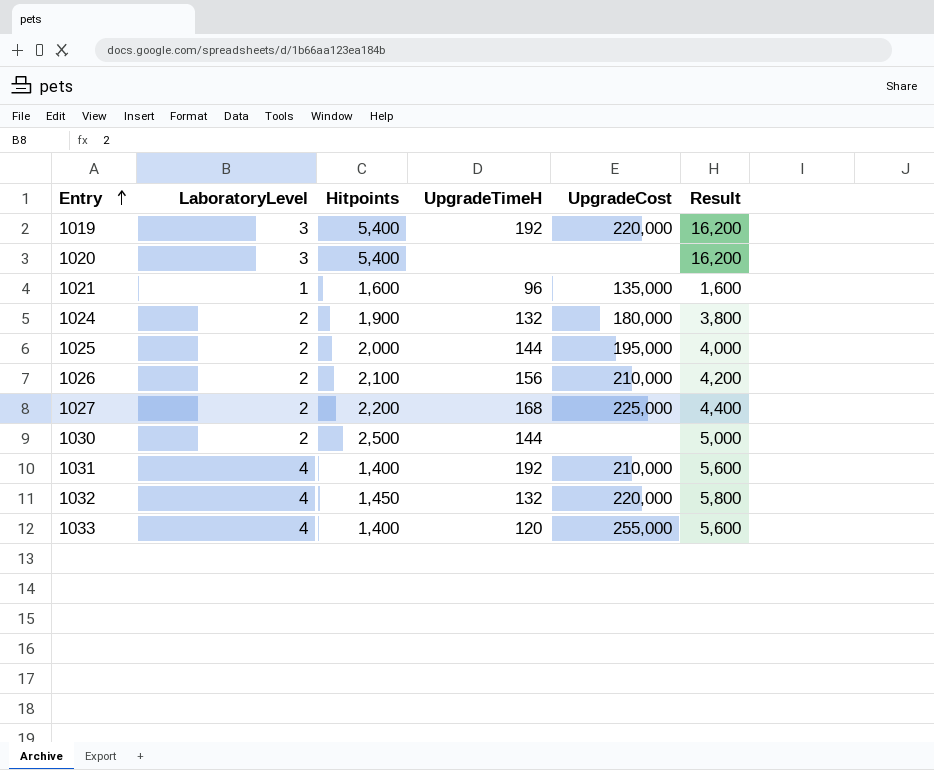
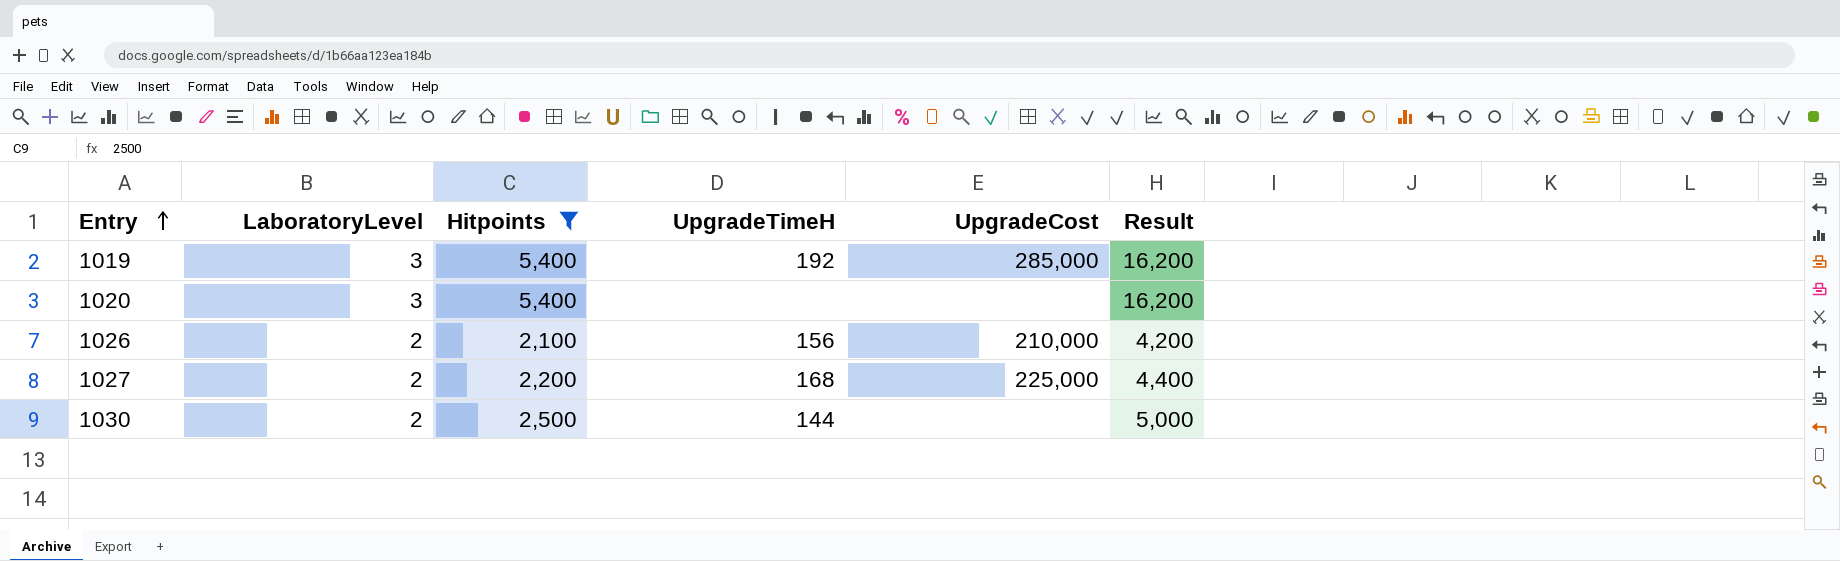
filter: none -> Hitpoints >= 2,100
1019 | UpgradeCost: 220,000 -> 285,000

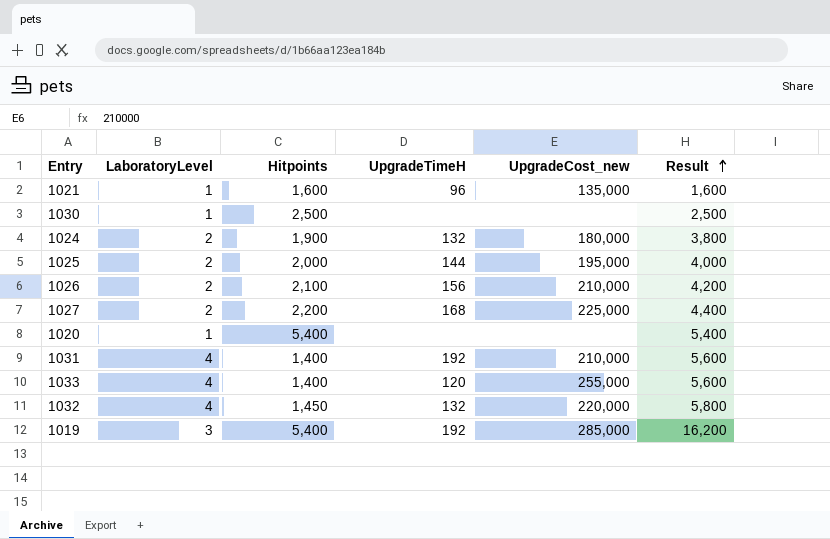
filter: Hitpoints >= 2,100 -> none
row order: Entry ascending -> Result ascending
column name: UpgradeCost -> UpgradeCost_new
1030 | LaboratoryLevel: 2 -> 1
1030 | UpgradeTimeH: 144 -> none
1030 | Result: 5,000 -> 2,500
1020 | LaboratoryLevel: 3 -> 1
1020 | Result: 16,200 -> 5,400

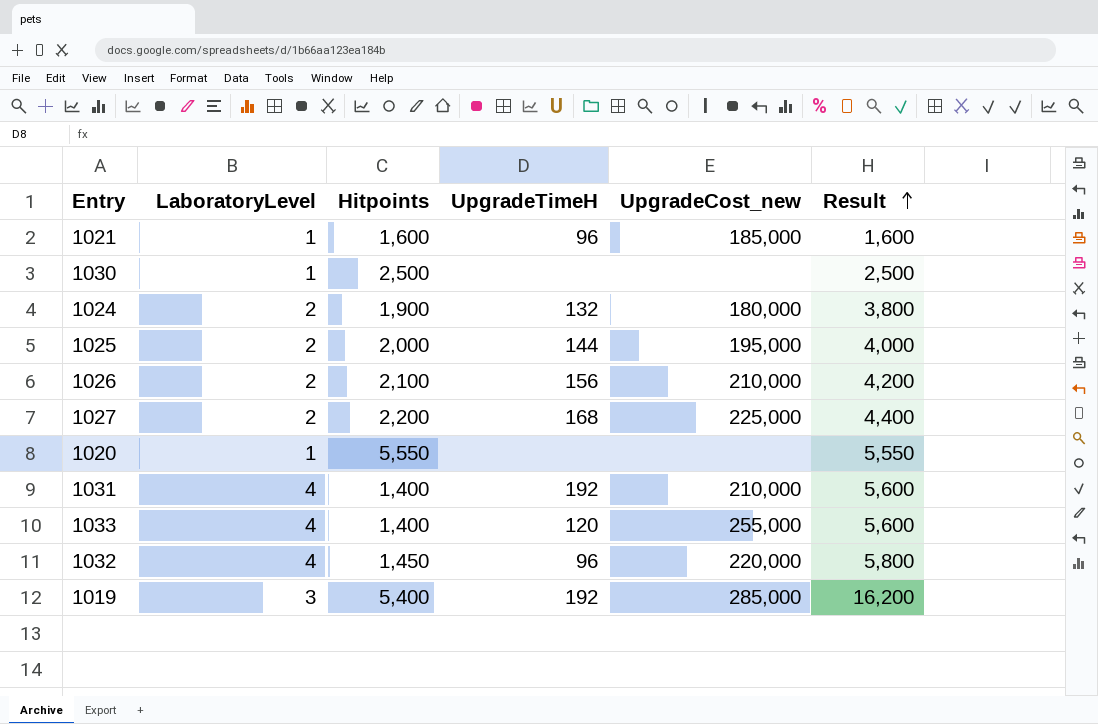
1021 | UpgradeCost_new: 135,000 -> 185,000
1020 | Hitpoints: 5,400 -> 5,550
1020 | Result: 5,400 -> 5,550
1032 | UpgradeTimeH: 132 -> 96

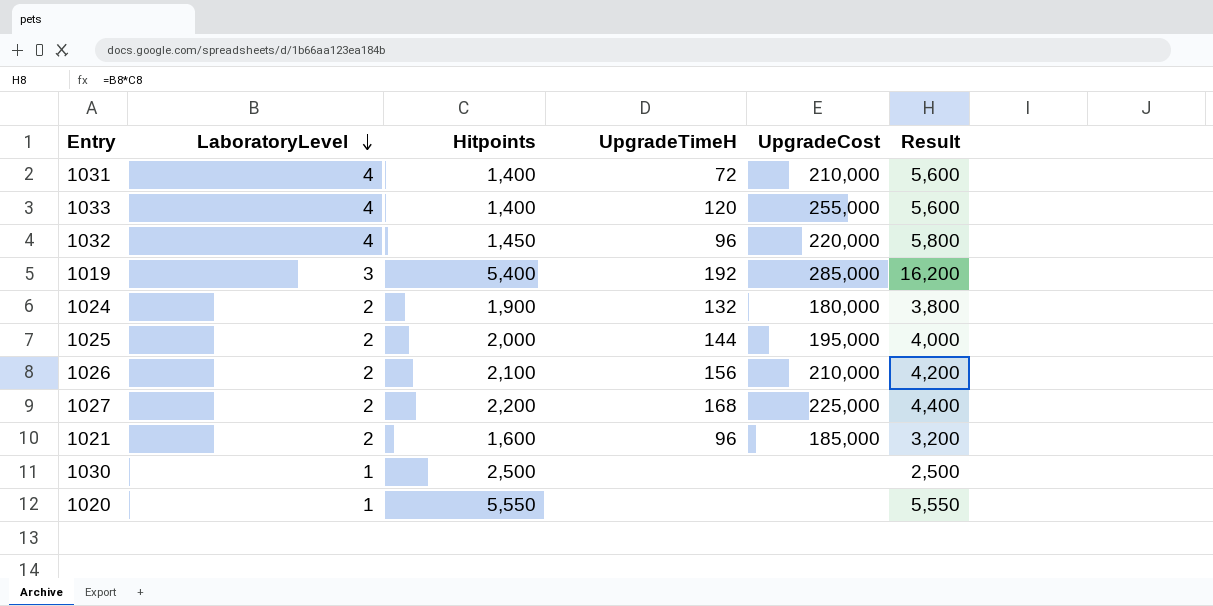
row order: Result ascending -> LaboratoryLevel descending
column name: UpgradeCost_new -> UpgradeCost
1031 | UpgradeTimeH: 192 -> 72
1021 | LaboratoryLevel: 1 -> 2
1021 | Result: 1,600 -> 3,200

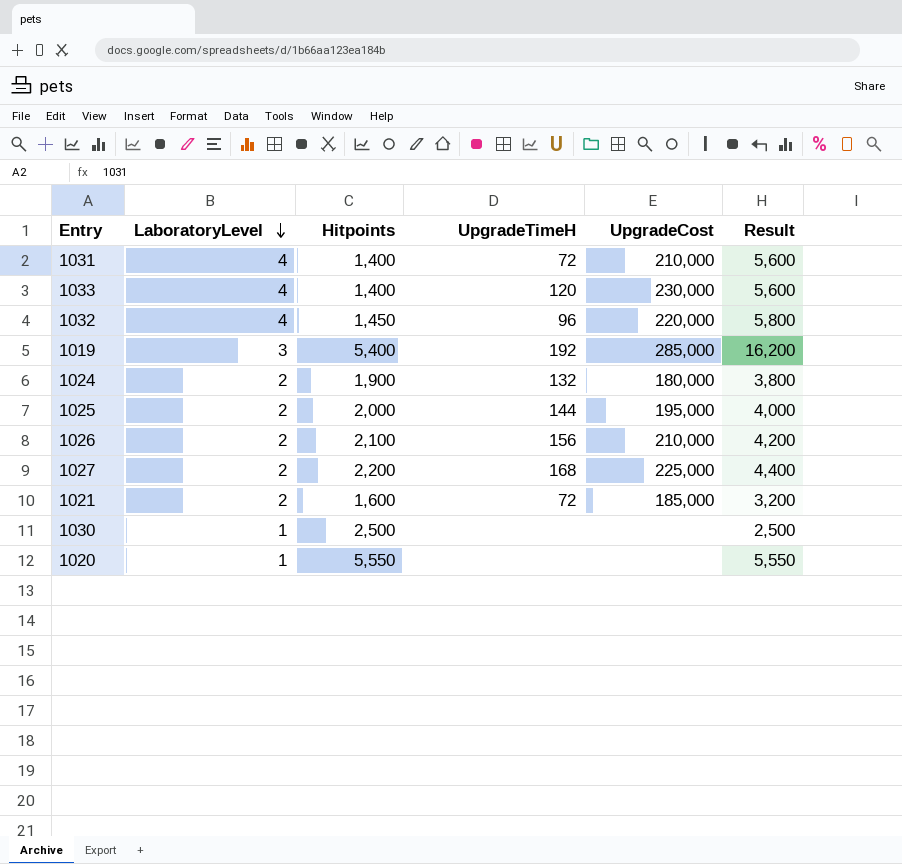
1033 | UpgradeCost: 255,000 -> 230,000
1021 | UpgradeTimeH: 96 -> 72

